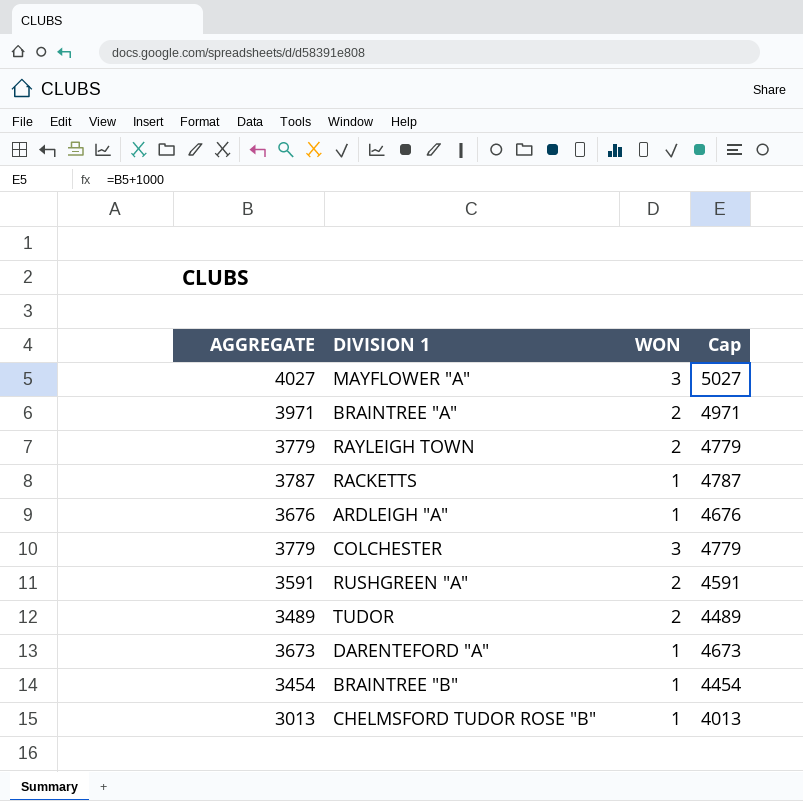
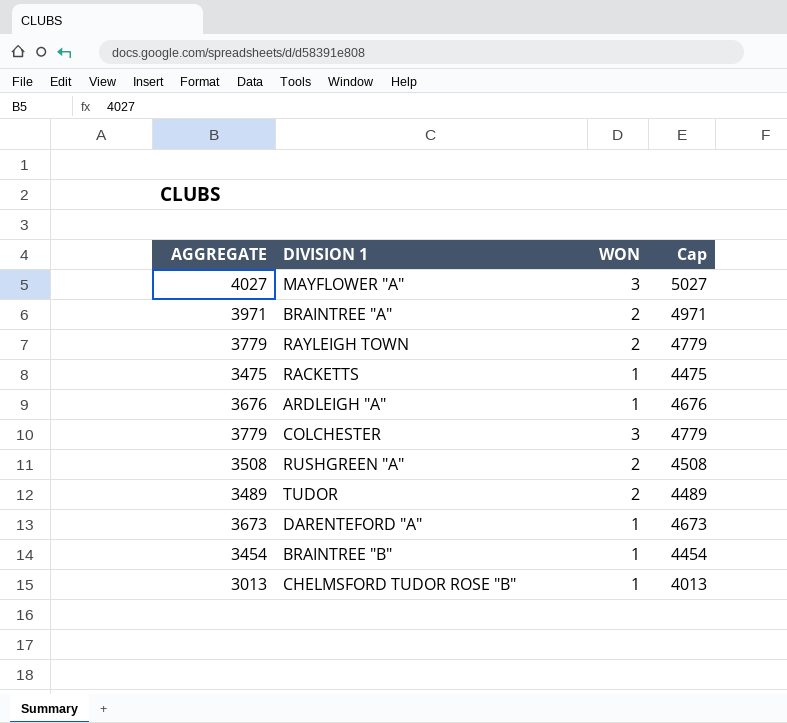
RACKETTS | AGGREGATE: 3787 -> 3475
RACKETTS | Cap: 4787 -> 4475
RUSHGREEN "A" | AGGREGATE: 3591 -> 3508
RUSHGREEN "A" | Cap: 4591 -> 4508

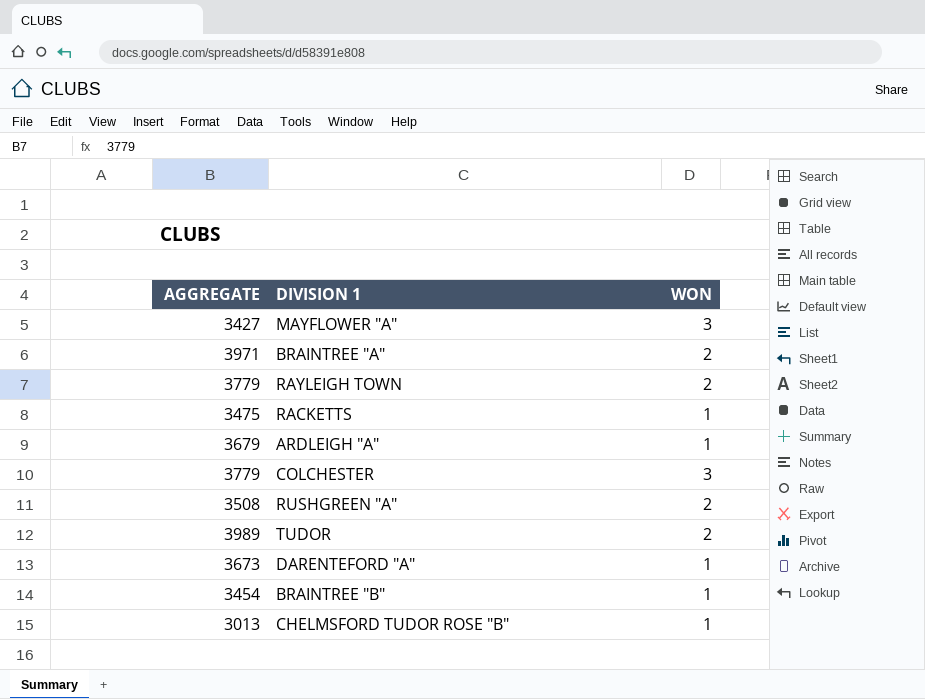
column Cap | formula: [AGGREGATE] + 1000 -> none
MAYFLOWER "A" | AGGREGATE: 4027 -> 3427
ARDLEIGH "A" | AGGREGATE: 3676 -> 3679
TUDOR | AGGREGATE: 3489 -> 3989

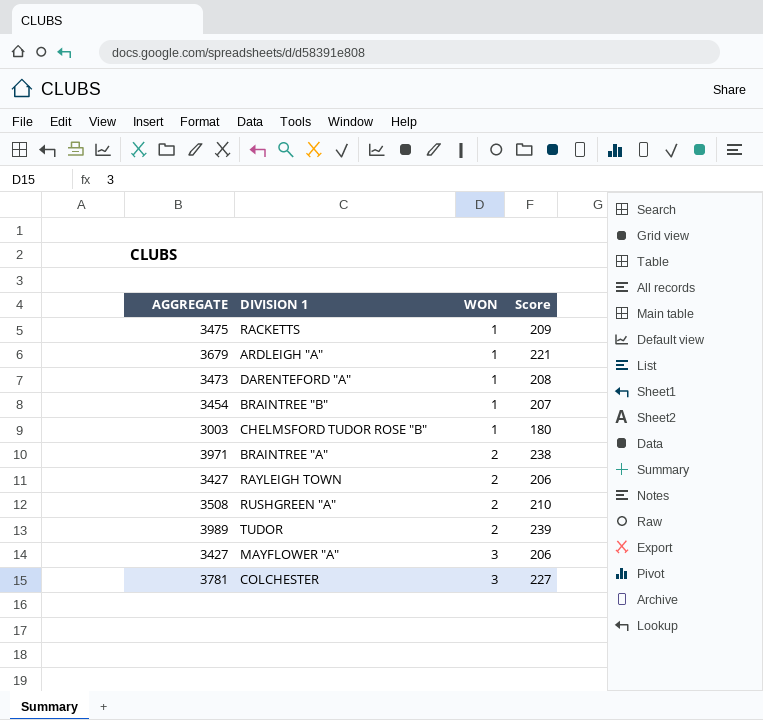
row order: none -> WON ascending
column Score | formula: none -> [AGGREGATE] * 0.06
DARENTEFORD "A" | AGGREGATE: 3673 -> 3473
CHELMSFORD TUDOR ROSE "B" | AGGREGATE: 3013 -> 3003
RAYLEIGH TOWN | AGGREGATE: 3779 -> 3427
COLCHESTER | AGGREGATE: 3779 -> 3781

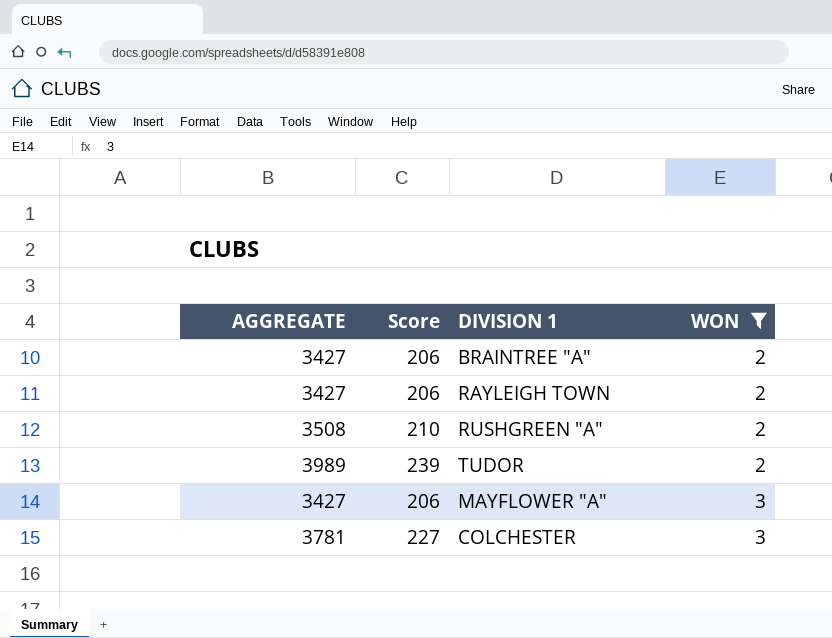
filter: none -> WON != 1
column Score | position: 4 -> 2
BRAINTREE "A" | AGGREGATE: 3971 -> 3427
BRAINTREE "A" | Score: 238 -> 206

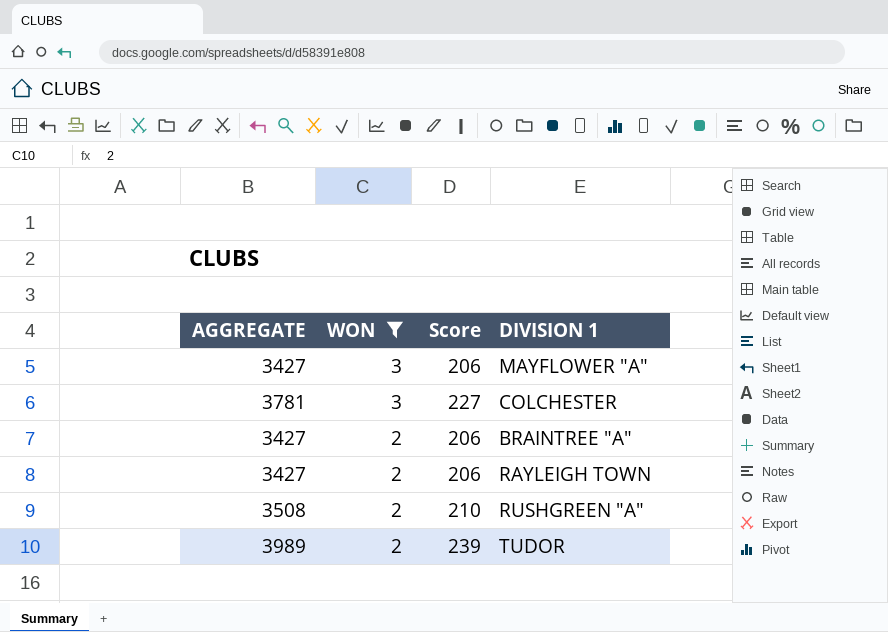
row order: WON ascending -> WON descending
column WON | position: 4 -> 2

